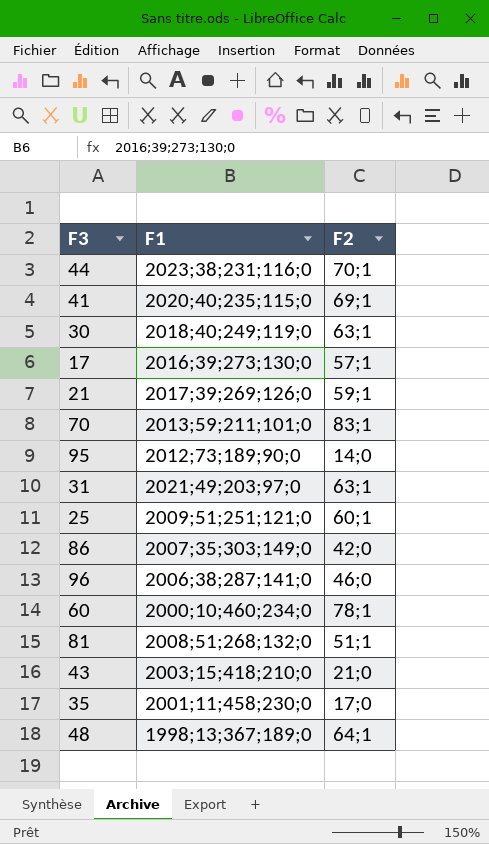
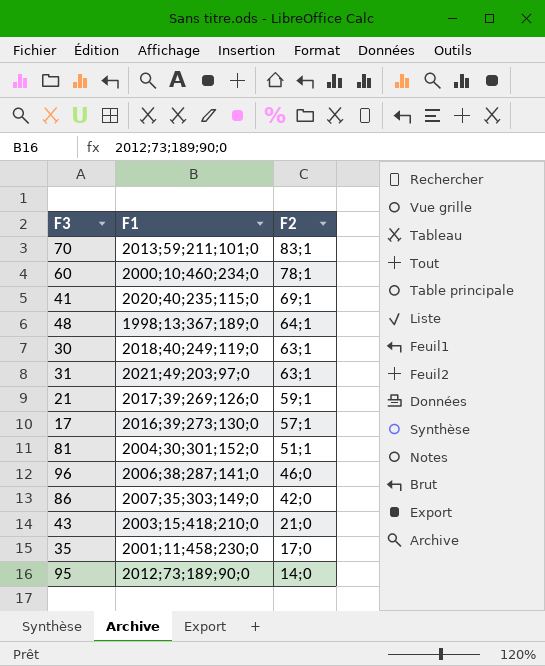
row order: none -> F2 descending
row 44: 2023;38;231;116;0 | 70;1 -> none
row 25: 2009;51;251;121;0 | 60;1 -> none
81 | F1: 2008;51;268;132;0 -> 2004;30;301;152;0

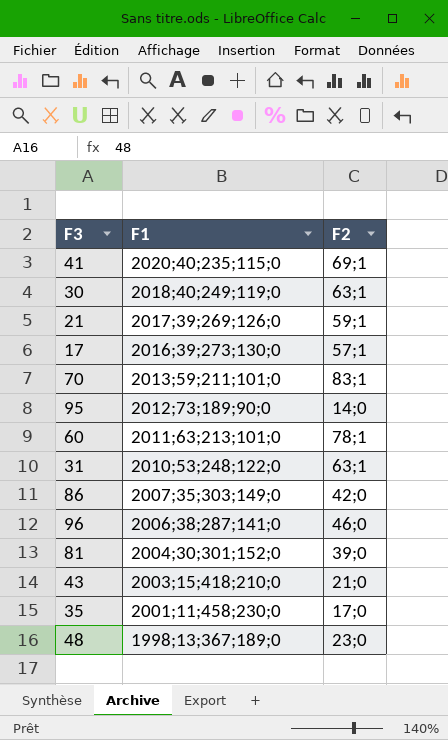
row order: F2 descending -> F1 descending
60 | F1: 2000;10;460;234;0 -> 2011;63;213;101;0
31 | F1: 2021;49;203;97;0 -> 2010;53;248;122;0
81 | F2: 51;1 -> 39;0
48 | F2: 64;1 -> 23;0

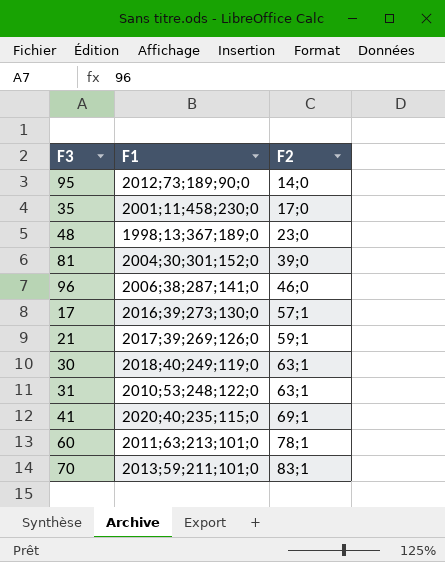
row order: F1 descending -> F2 ascending
row 86: 2007;35;303;149;0 | 42;0 -> none
row 43: 2003;15;418;210;0 | 21;0 -> none

